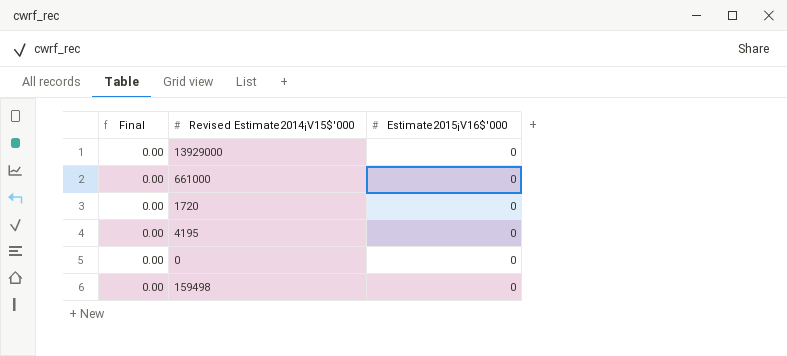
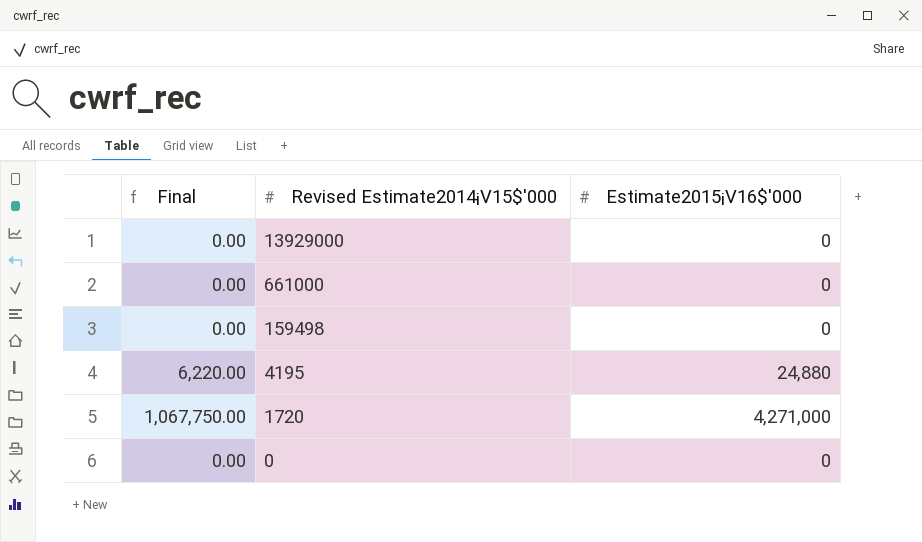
row order: none -> Revised Estimate2014¡V15$'000 descending
4195 | Final: 0.00 -> 6,220.00
4195 | Estimate2015¡V16$'000: 0 -> 24,880
1720 | Final: 0.00 -> 1,067,750.00
1720 | Estimate2015¡V16$'000: 0 -> 4,271,000

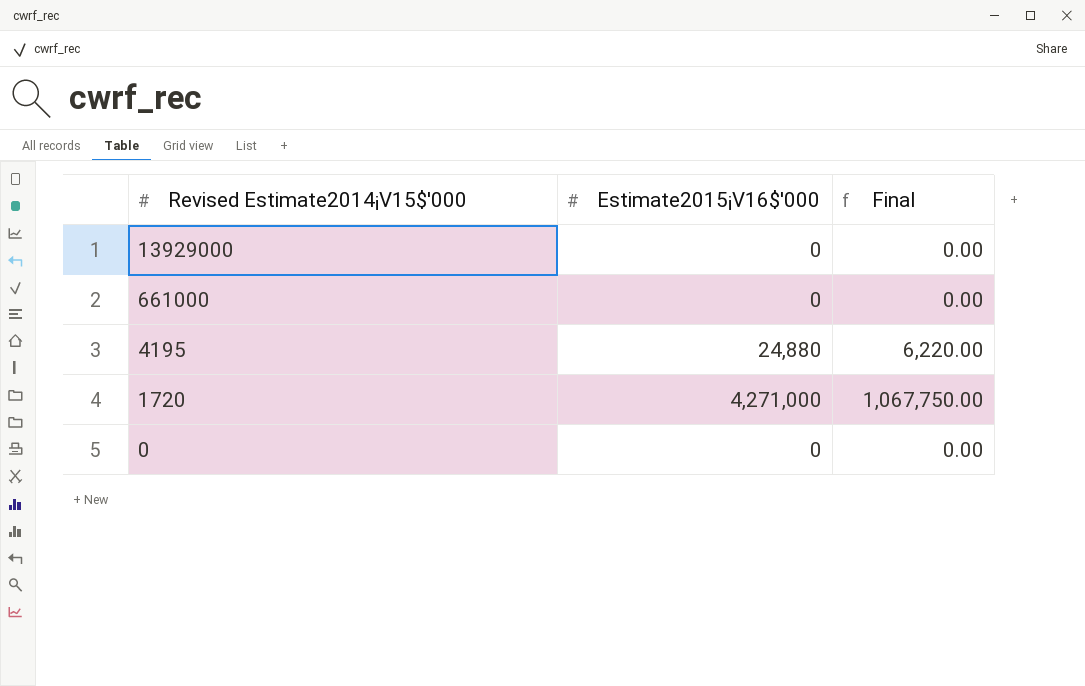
column Final | position: 1 -> 3
row 159498: 0.00 | 0 -> none

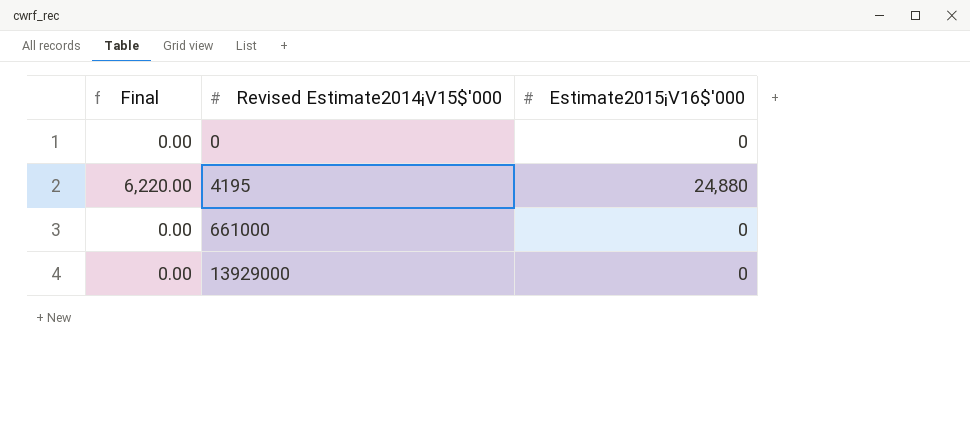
row order: Revised Estimate2014¡V15$'000 descending -> Revised Estimate2014¡V15$'000 ascending
column Final | position: 3 -> 1
row 1720: 4,271,000 | 1,067,750.00 -> none

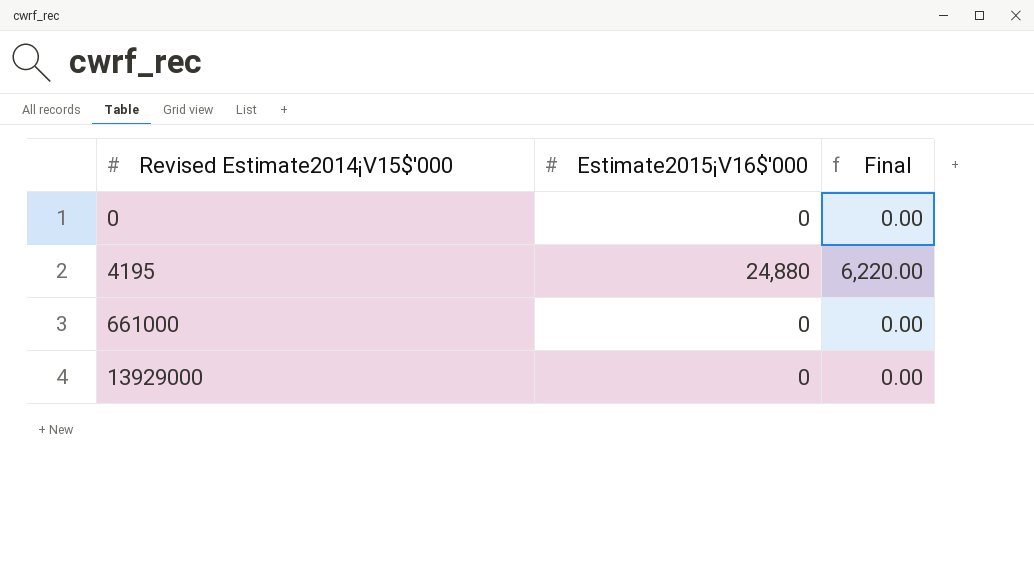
column Final | position: 1 -> 3

